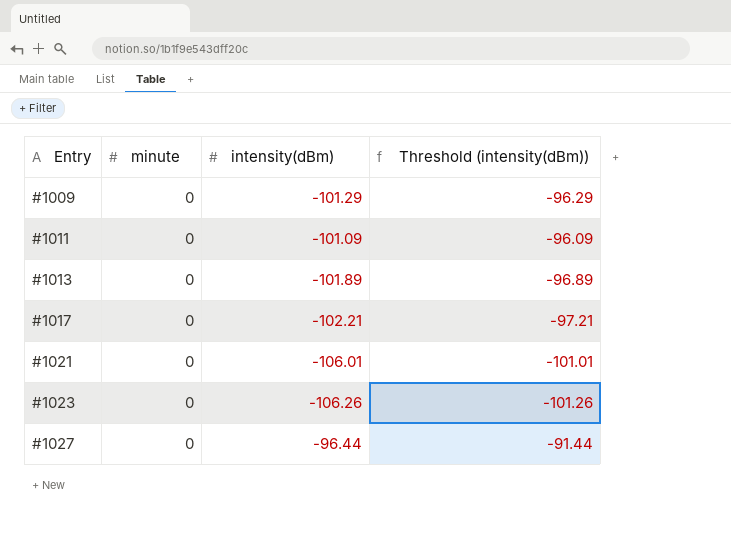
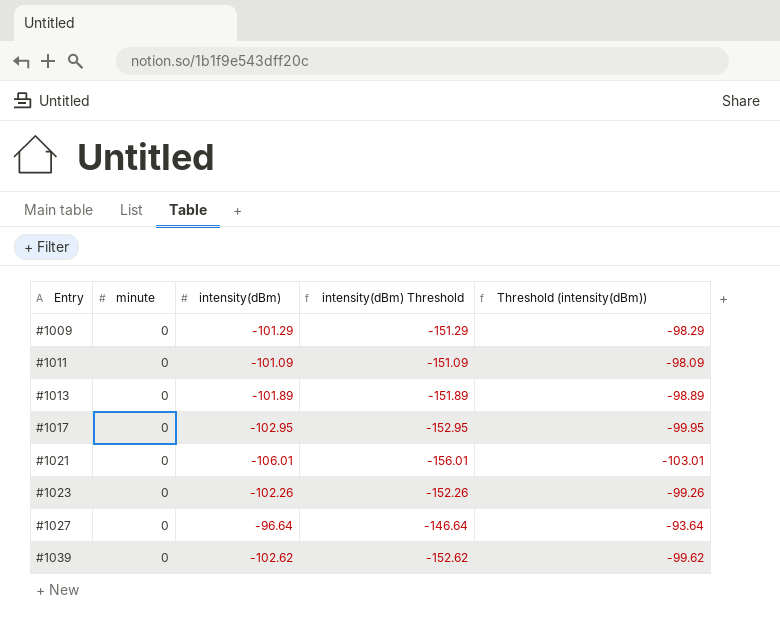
column intensity(dBm) Threshold | formula: none -> [intensity(dBm)] - 50
column Threshold (intensity(dBm)) | formula: [intensity(dBm)] + 5 -> [intensity(dBm)] + 3
#1017 | intensity(dBm): -102.21 -> -102.95
#1023 | intensity(dBm): -106.26 -> -102.26
#1027 | intensity(dBm): -96.44 -> -96.64
row #1039: none -> 0 | -102.62 | -152.62 | -99.62

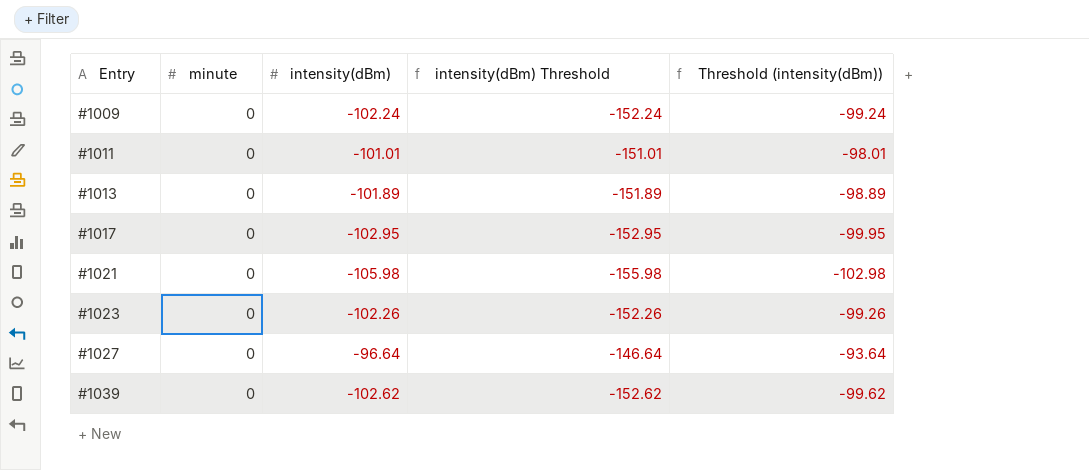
#1009 | intensity(dBm): -101.29 -> -102.24
#1009 | intensity(dBm) Threshold: -151.29 -> -152.24
#1009 | Threshold (intensity(dBm)): -98.29 -> -99.24
#1011 | intensity(dBm): -101.09 -> -101.01
#1011 | intensity(dBm) Threshold: -151.09 -> -151.01
#1011 | Threshold (intensity(dBm)): -98.09 -> -98.01
#1021 | intensity(dBm): -106.01 -> -105.98
#1021 | intensity(dBm) Threshold: -156.01 -> -155.98
#1021 | Threshold (intensity(dBm)): -103.01 -> -102.98

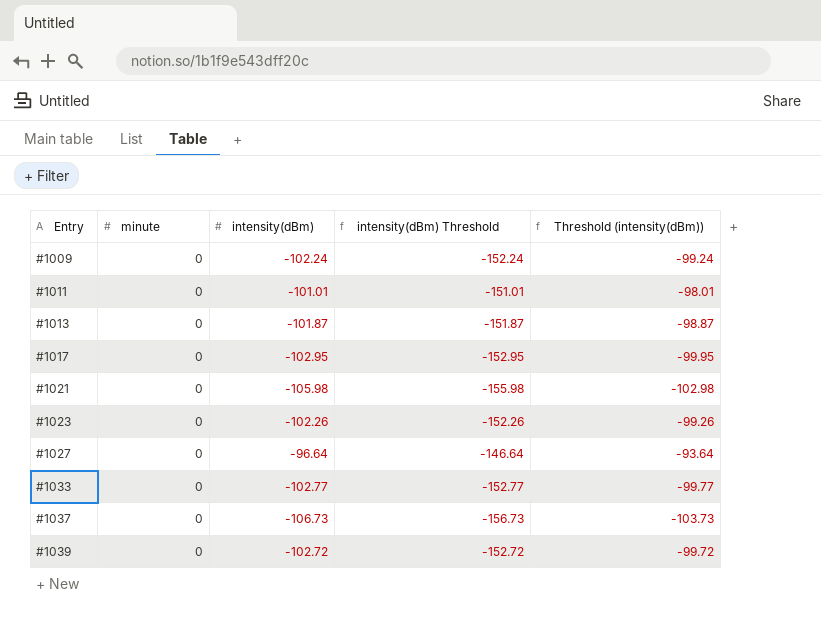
#1013 | intensity(dBm): -101.89 -> -101.87
#1013 | intensity(dBm) Threshold: -151.89 -> -151.87
#1013 | Threshold (intensity(dBm)): -98.89 -> -98.87
row #1033: none -> 0 | -102.77 | -152.77 | -99.77
row #1037: none -> 0 | -106.73 | -156.73 | -103.73
#1039 | intensity(dBm): -102.62 -> -102.72
#1039 | intensity(dBm) Threshold: -152.62 -> -152.72
#1039 | Threshold (intensity(dBm)): -99.62 -> -99.72

